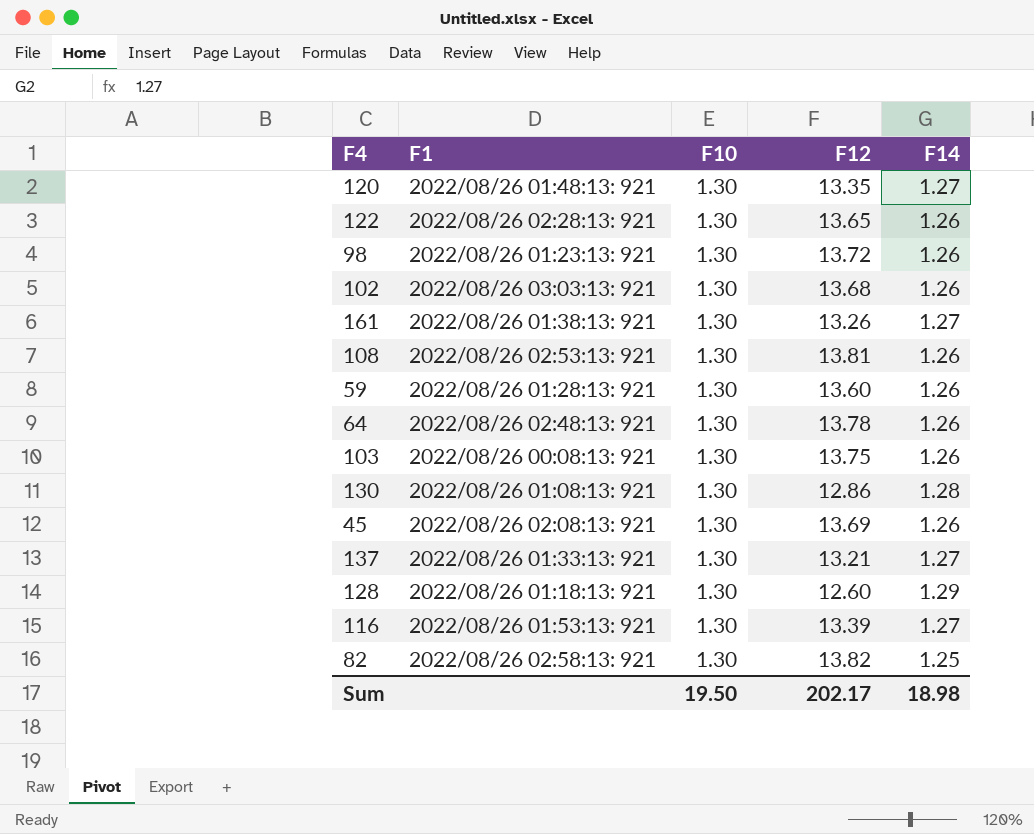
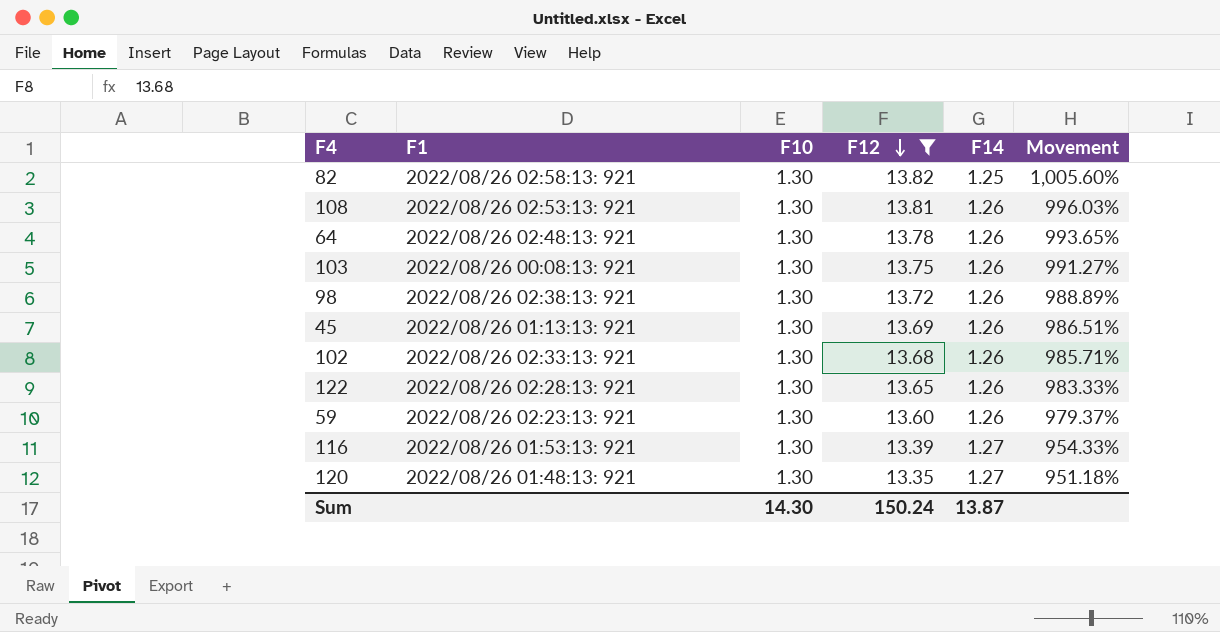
filter: none -> F12 >= 13.35
row order: none -> F12 descending
column Movement | formula: none -> ([F12] - [F14]) / [F14]
98 | F1: 2022/08/26 01:23:13: 921 -> 2022/08/26 02:38:13: 921
45 | F1: 2022/08/26 02:08:13: 921 -> 2022/08/26 01:13:13: 921
102 | F1: 2022/08/26 03:03:13: 921 -> 2022/08/26 02:33:13: 921
59 | F1: 2022/08/26 01:28:13: 921 -> 2022/08/26 02:23:13: 921
Sum | F10: 19.50 -> 14.30
Sum | F12: 202.17 -> 150.24
Sum | F14: 18.98 -> 13.87

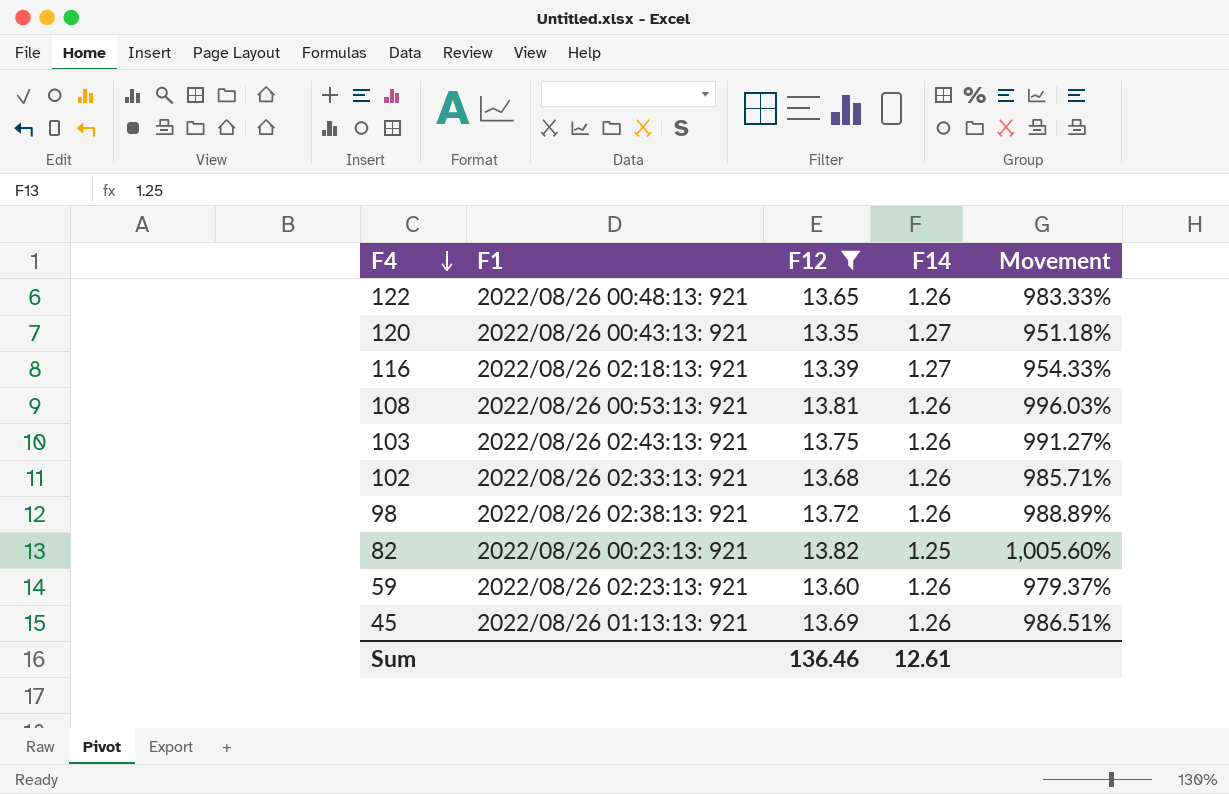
row order: F12 descending -> F4 descending
column F10 | position: 3 -> none
row 64: 2022/08/26 02:48:13: 921 | 1.30 | 13.78 | 1.26 | 993.65% -> none
122 | F1: 2022/08/26 02:28:13: 921 -> 2022/08/26 00:48:13: 921
120 | F1: 2022/08/26 01:48:13: 921 -> 2022/08/26 00:43:13: 921
116 | F1: 2022/08/26 01:53:13: 921 -> 2022/08/26 02:18:13: 921
108 | F1: 2022/08/26 02:53:13: 921 -> 2022/08/26 00:53:13: 921
103 | F1: 2022/08/26 00:08:13: 921 -> 2022/08/26 02:43:13: 921
82 | F1: 2022/08/26 02:58:13: 921 -> 2022/08/26 00:23:13: 921
Sum | F12: 150.24 -> 136.46
Sum | F14: 13.87 -> 12.61

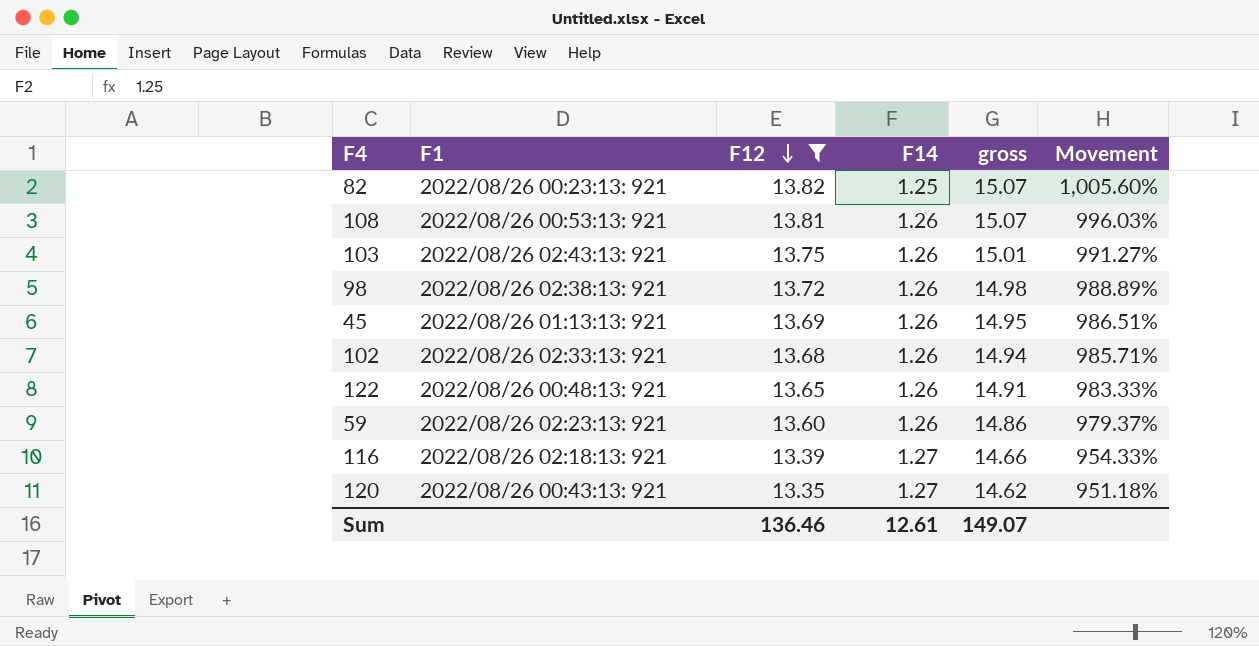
row order: F4 descending -> F12 descending
column gross | formula: none -> [F12] + [F14]

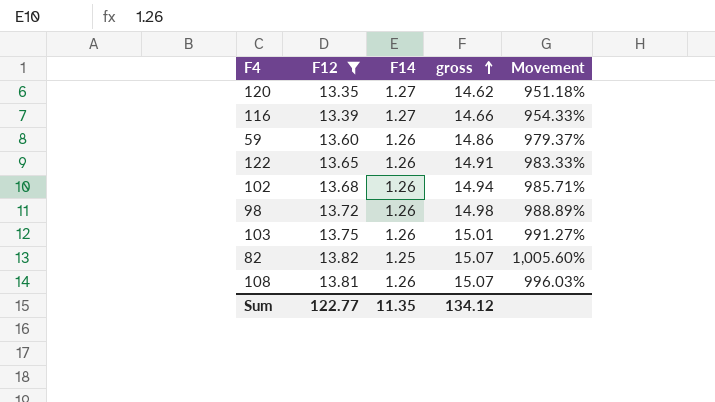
row order: F12 descending -> gross ascending
column F1 | position: 2 -> none
row 45: 2022/08/26 01:13:13: 921 | 13.69 | 1.26 | 14.95 | 986.51% -> none
Sum | F12: 136.46 -> 122.77
Sum | F14: 12.61 -> 11.35
Sum | gross: 149.07 -> 134.12

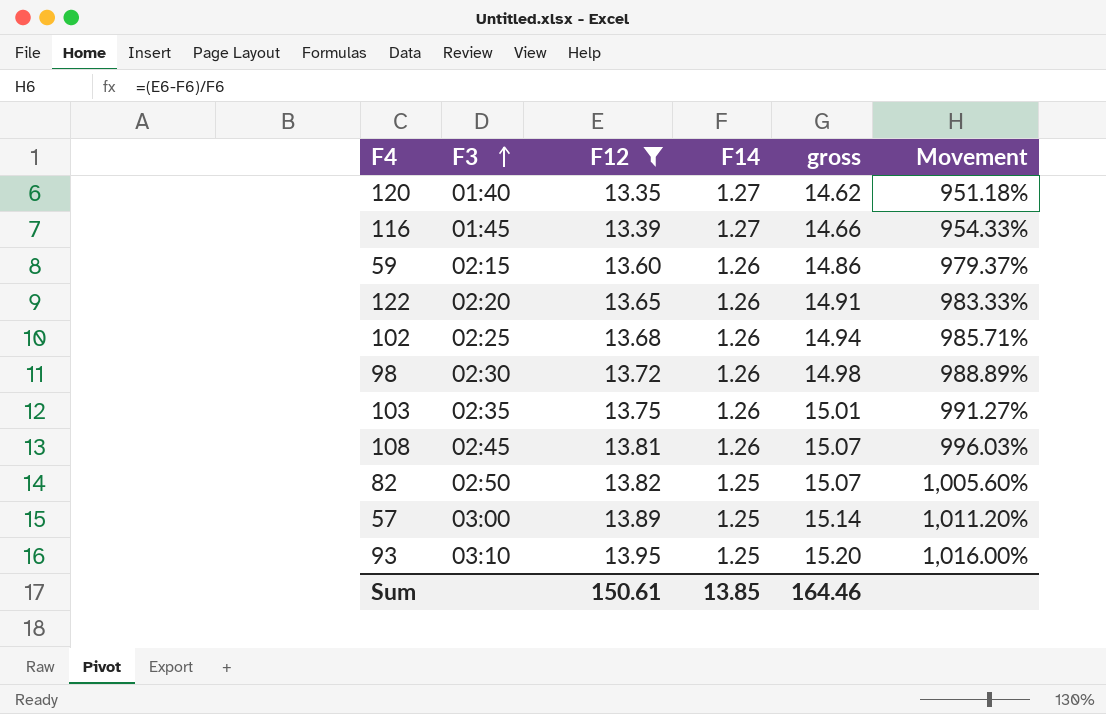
row order: gross ascending -> F3 ascending
column F3 | position: none -> 2
row 57: none -> 03:00 | 13.89 | 1.25 | 15.14 | 1,011.20%
row 93: none -> 03:10 | 13.95 | 1.25 | 15.20 | 1,016.00%
Sum | F12: 122.77 -> 150.61
Sum | F14: 11.35 -> 13.85
Sum | gross: 134.12 -> 164.46

